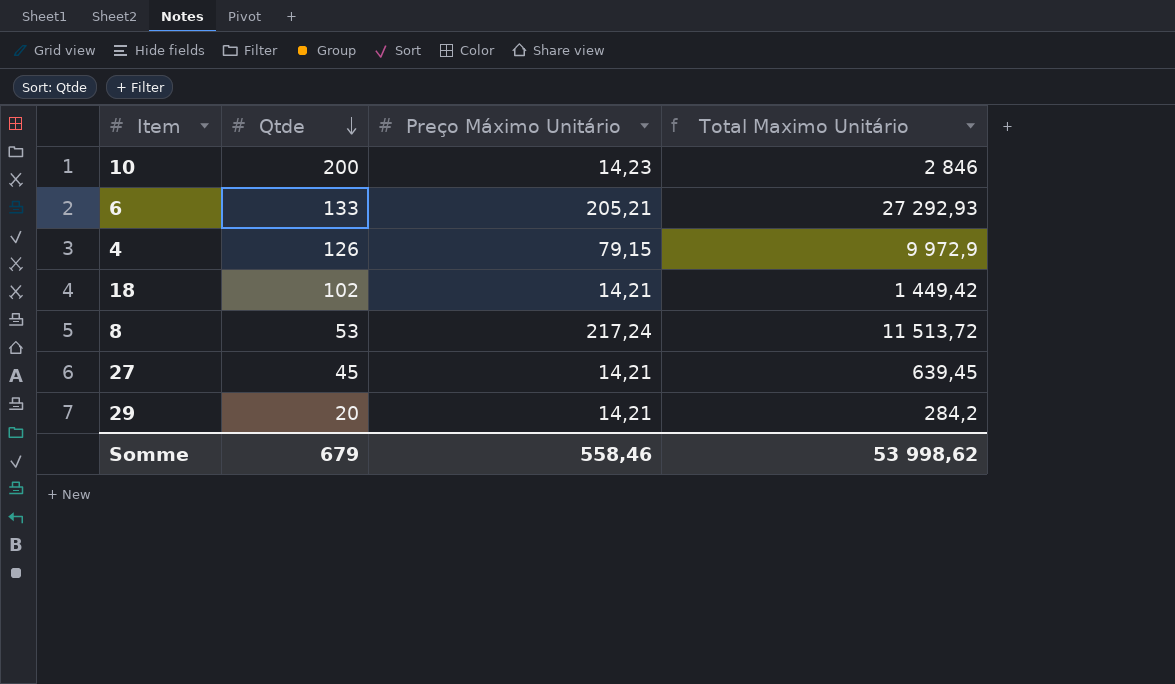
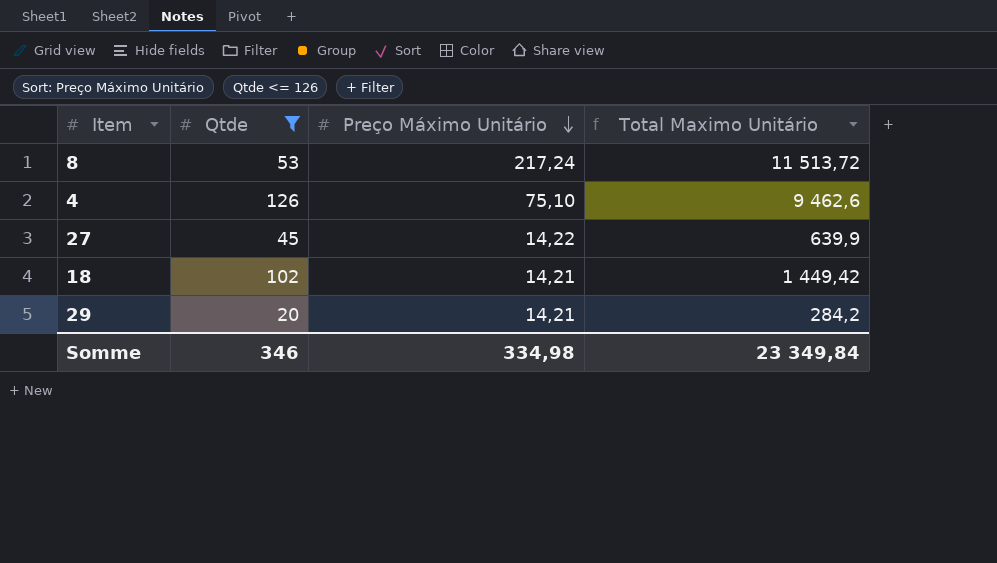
filter: none -> Qtde <= 126
row order: Qtde descending -> Preço Máximo Unitário descending
4 | Preço Máximo Unitário: 79,15 -> 75,10
4 | Total Maximo Unitário: 9 972,9 -> 9 462,6
27 | Preço Máximo Unitário: 14,21 -> 14,22
27 | Total Maximo Unitário: 639,45 -> 639,9
Somme | Qtde: 679 -> 346
Somme | Preço Máximo Unitário: 558,46 -> 334,98
Somme | Total Maximo Unitário: 53 998,62 -> 23 349,84

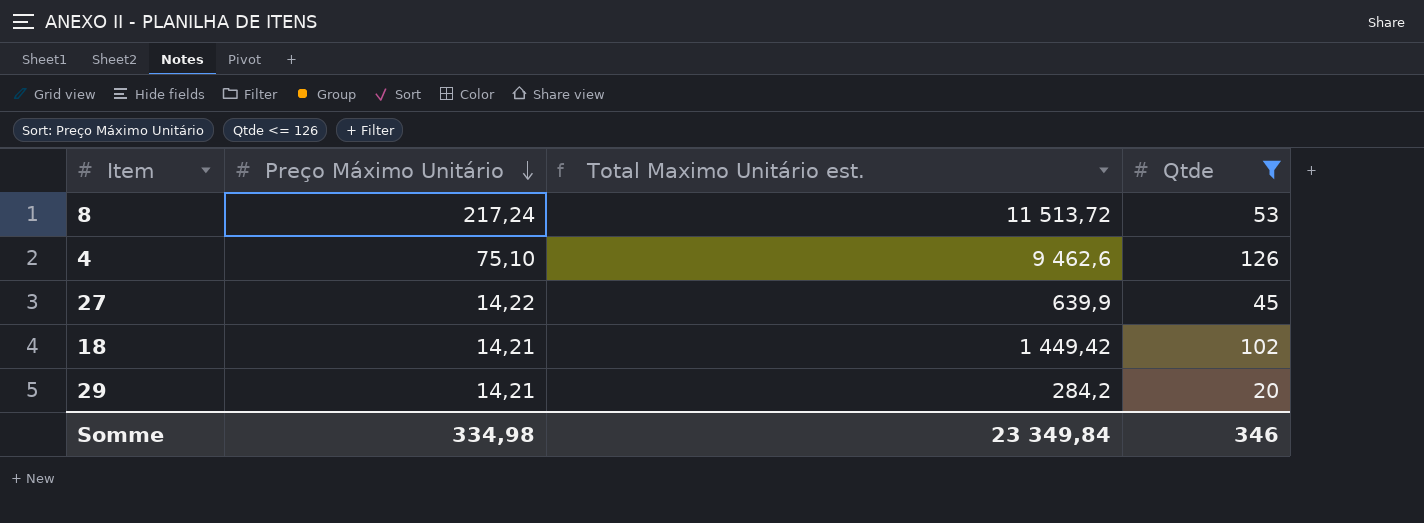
column name: Total Maximo Unitário -> Total Maximo Unitário est.
column Qtde | position: 2 -> 4

